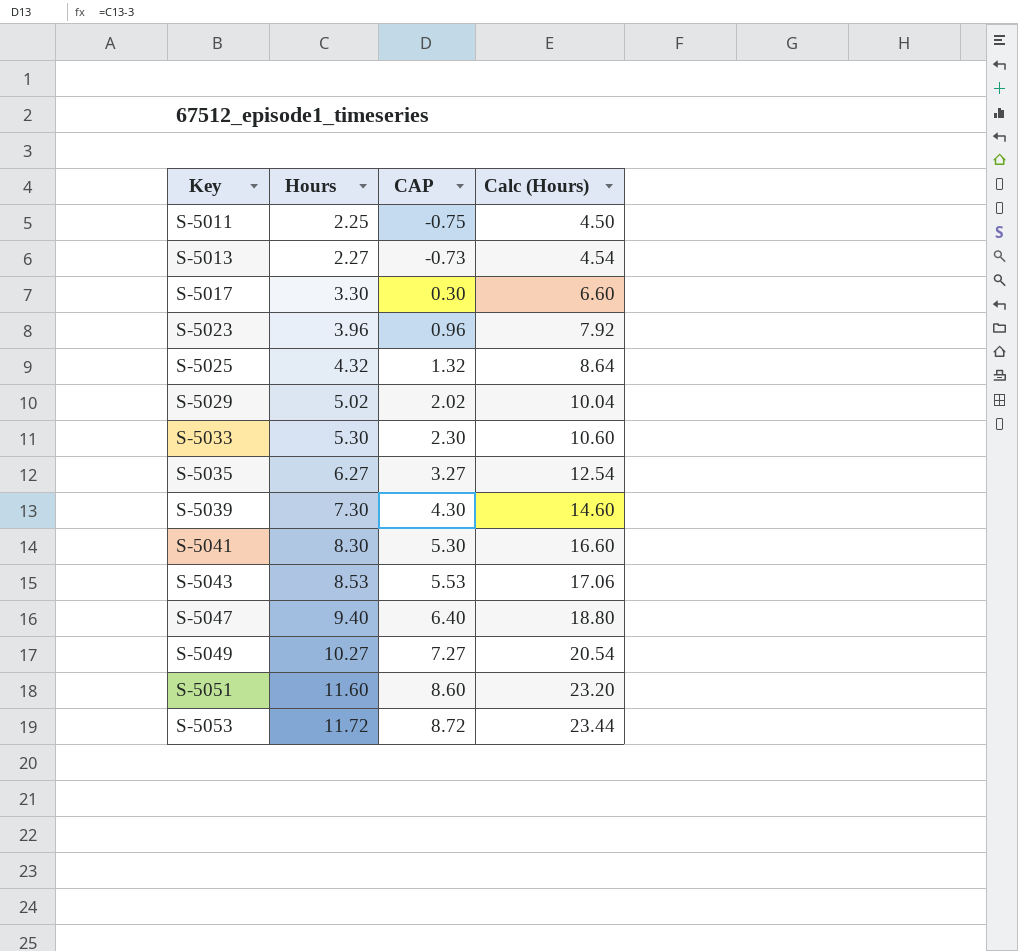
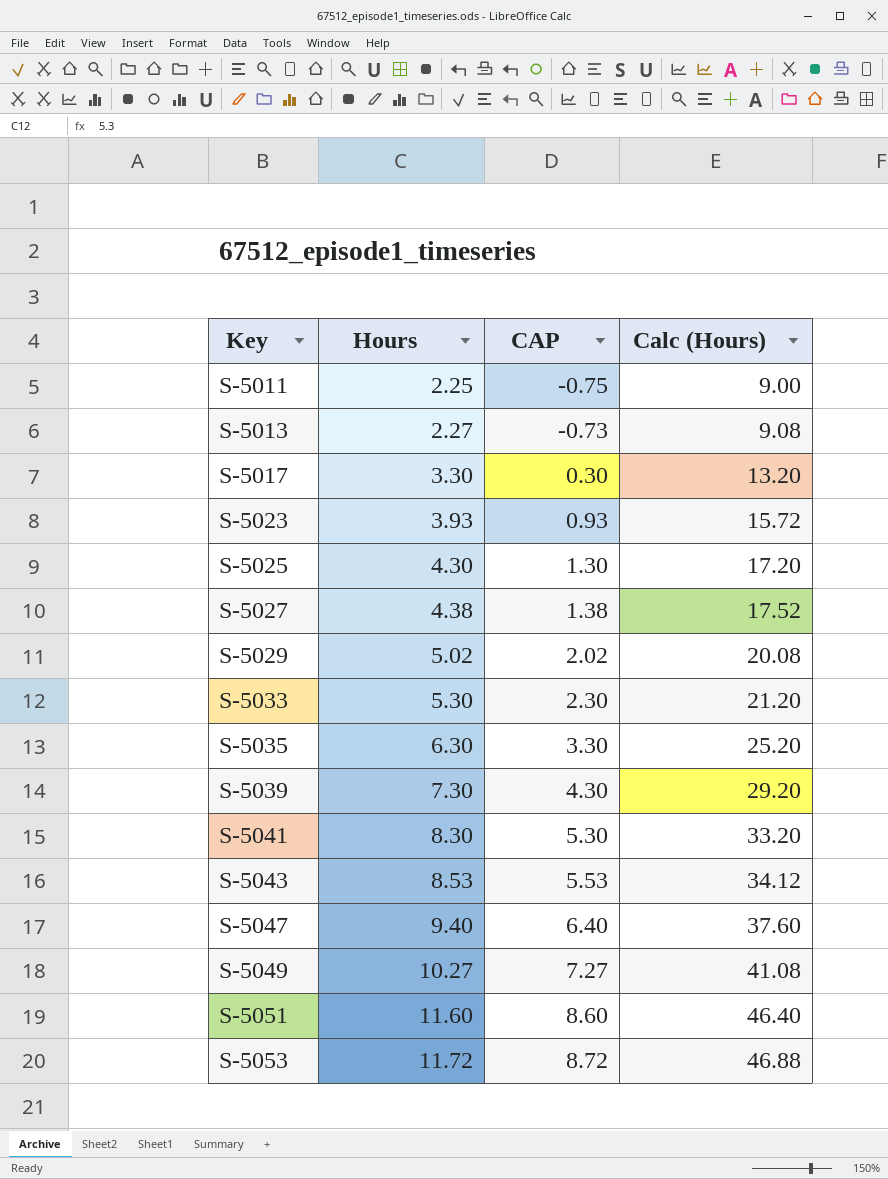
column Calc (Hours) | formula: [Hours] * 2 -> [Hours] * 4
S-5023 | Hours: 3.96 -> 3.93
S-5023 | CAP: 0.96 -> 0.93
S-5025 | Hours: 4.32 -> 4.30
S-5025 | CAP: 1.32 -> 1.30
row S-5027: none -> 4.38 | 1.38 | 17.52
S-5035 | Hours: 6.27 -> 6.30
S-5035 | CAP: 3.27 -> 3.30

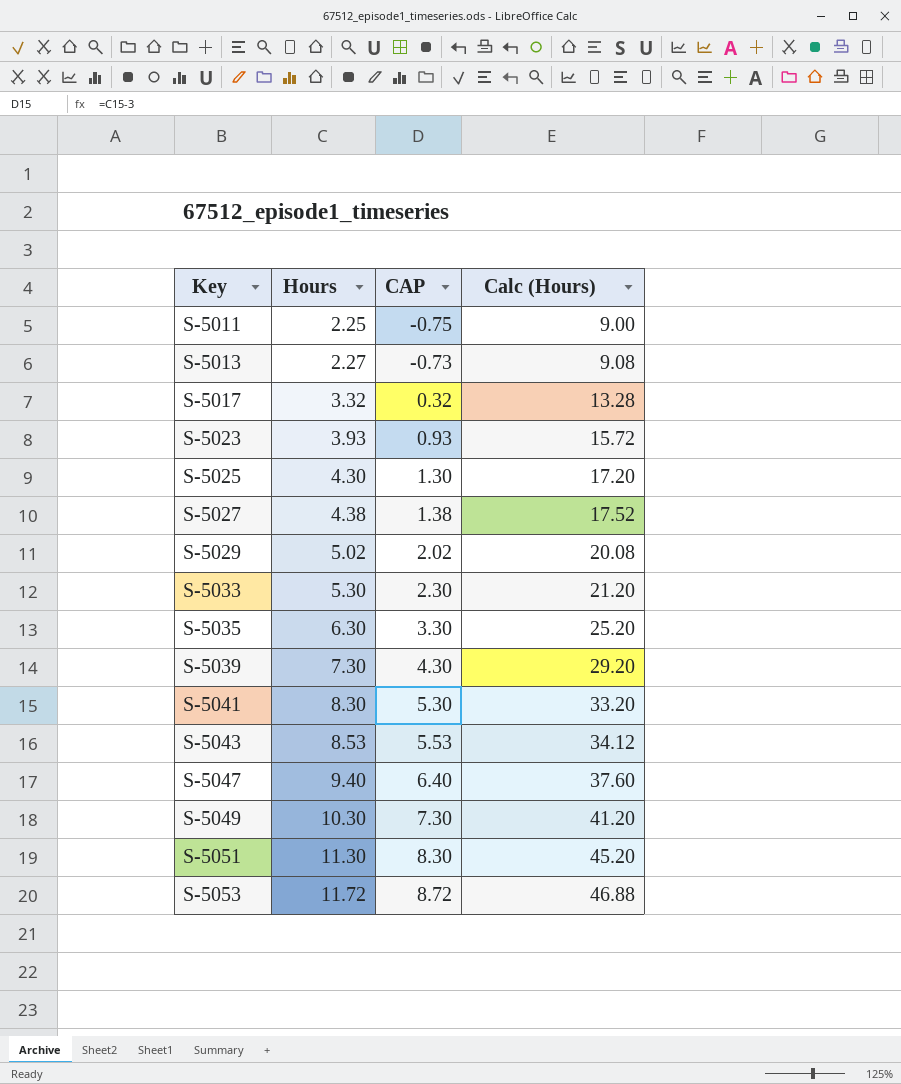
S-5017 | Hours: 3.30 -> 3.32
S-5017 | CAP: 0.30 -> 0.32
S-5017 | Calc (Hours): 13.20 -> 13.28
S-5049 | Hours: 10.27 -> 10.30
S-5049 | CAP: 7.27 -> 7.30
S-5049 | Calc (Hours): 41.08 -> 41.20
S-5051 | Hours: 11.60 -> 11.30
S-5051 | CAP: 8.60 -> 8.30
S-5051 | Calc (Hours): 46.40 -> 45.20

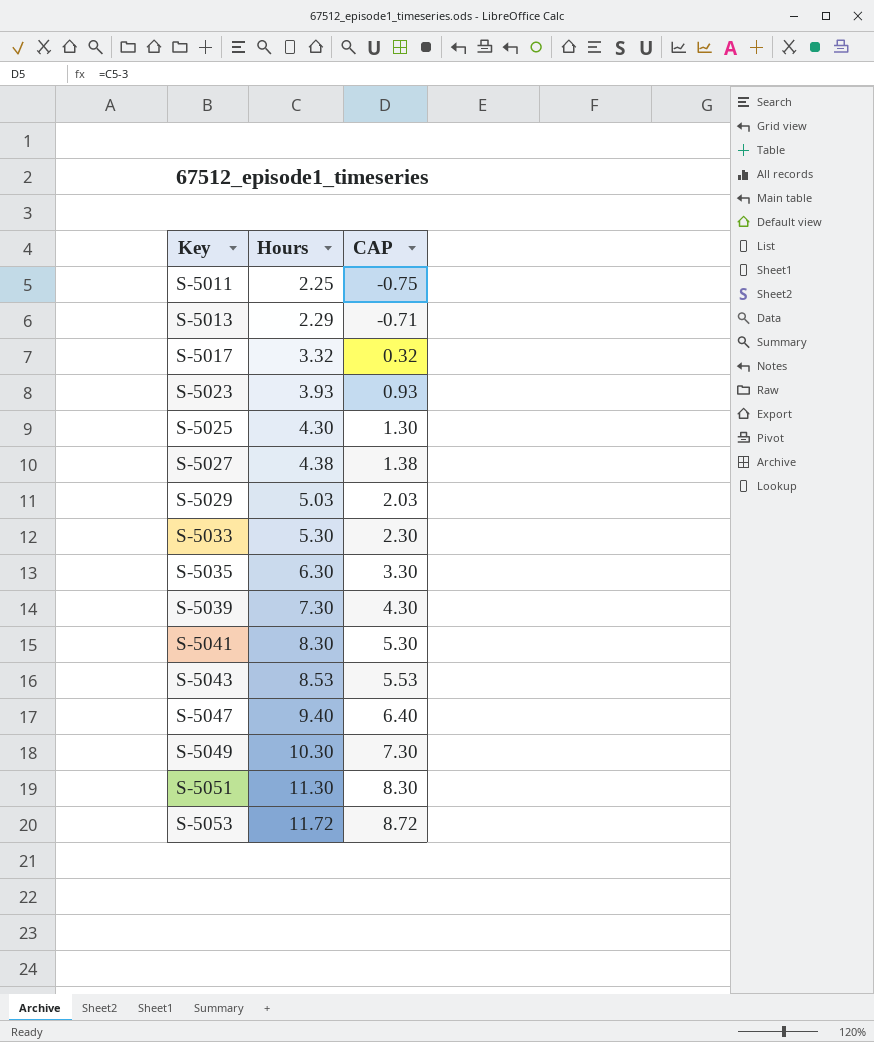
column Calc (Hours) | formula: [Hours] * 4 -> none
S-5013 | Hours: 2.27 -> 2.29
S-5013 | CAP: -0.73 -> -0.71
S-5029 | Hours: 5.02 -> 5.03
S-5029 | CAP: 2.02 -> 2.03

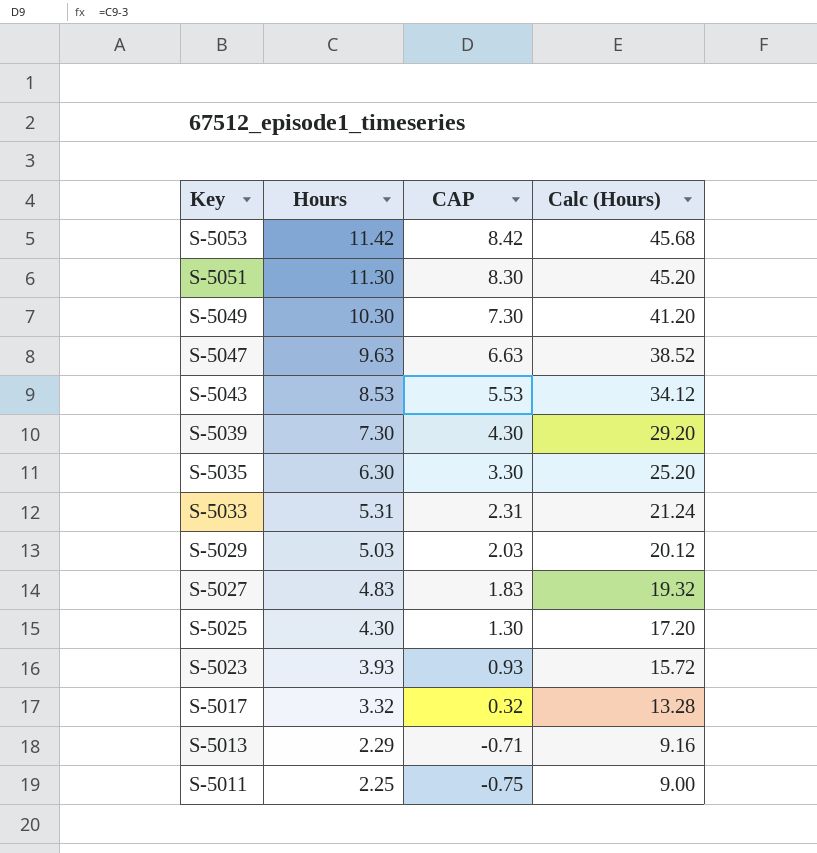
row order: Key ascending -> Key descending
column Calc (Hours) | formula: none -> [Hours] * 4
row S-5041: 8.30 | 5.30 -> none
S-5053 | Hours: 11.72 -> 11.42
S-5053 | CAP: 8.72 -> 8.42
S-5047 | Hours: 9.40 -> 9.63
S-5047 | CAP: 6.40 -> 6.63
S-5033 | Hours: 5.30 -> 5.31
S-5033 | CAP: 2.30 -> 2.31
S-5027 | Hours: 4.38 -> 4.83
S-5027 | CAP: 1.38 -> 1.83

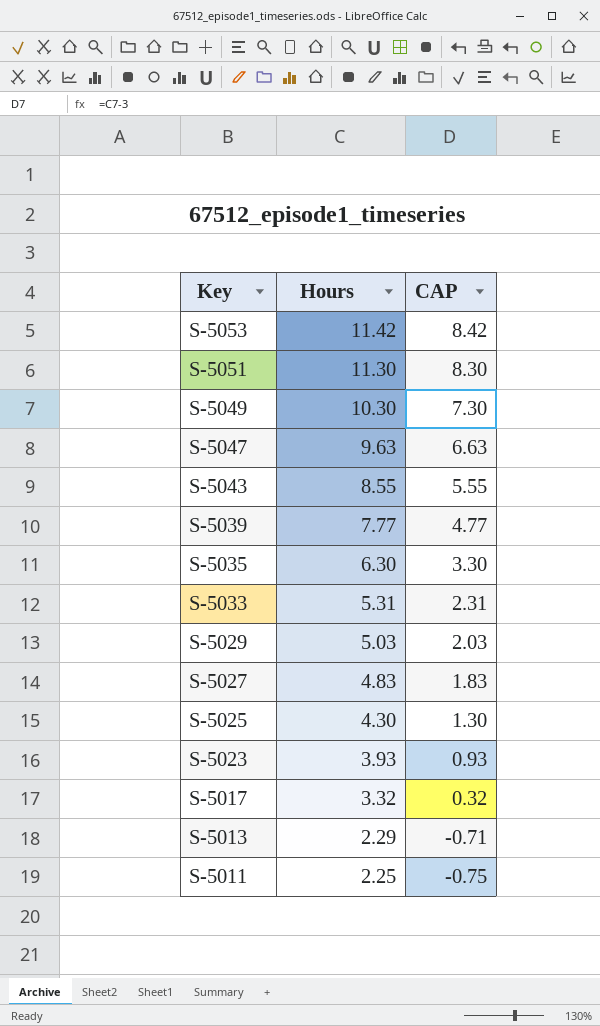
column Calc (Hours) | formula: [Hours] * 4 -> none
S-5043 | Hours: 8.53 -> 8.55
S-5043 | CAP: 5.53 -> 5.55
S-5039 | Hours: 7.30 -> 7.77
S-5039 | CAP: 4.30 -> 4.77

